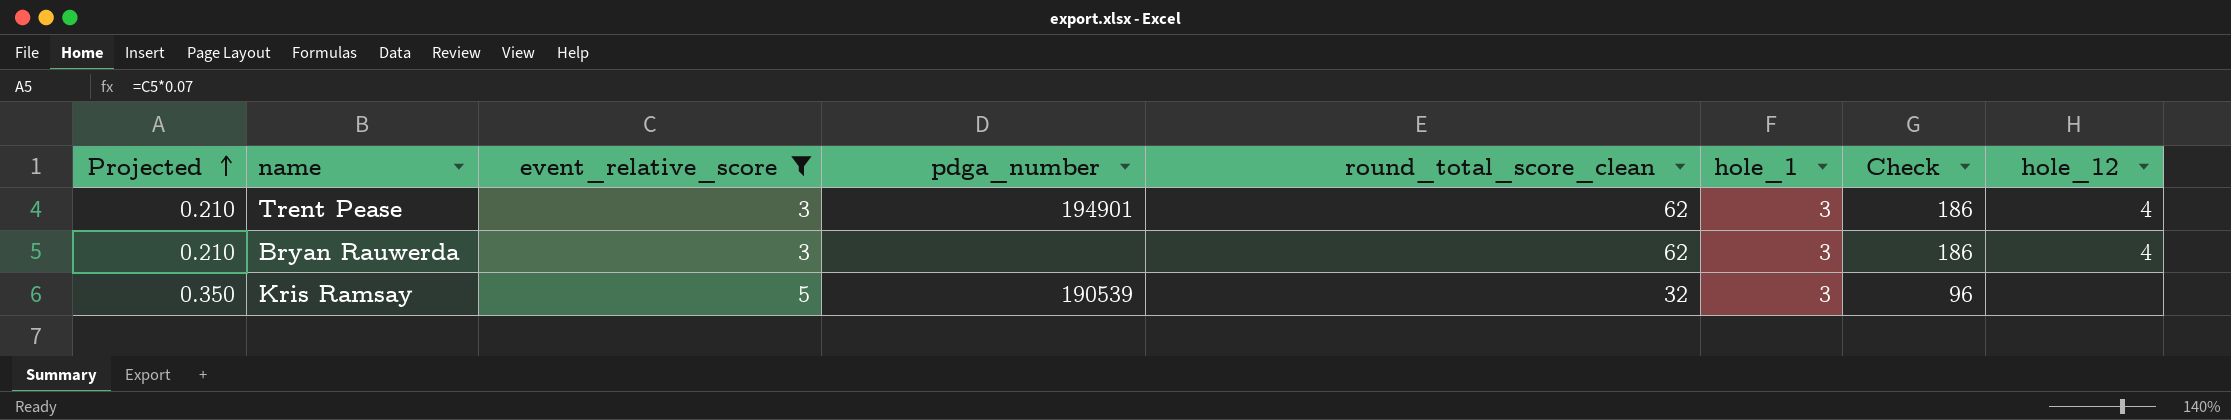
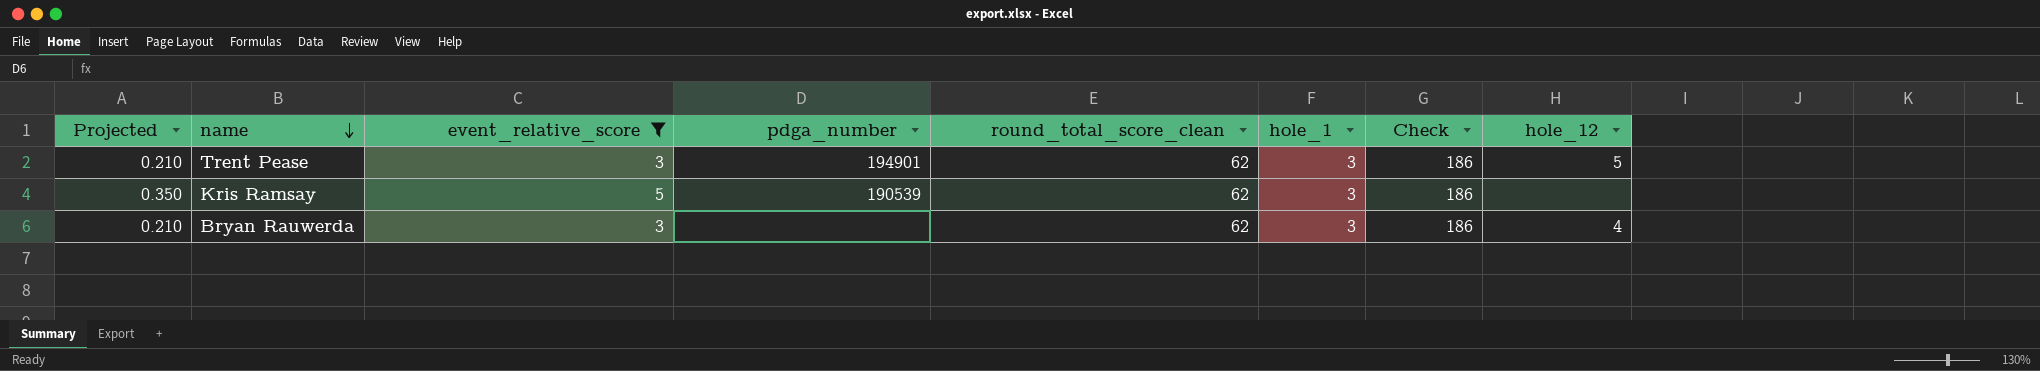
row order: Projected ascending -> name descending
Trent Pease | hole_12: 4 -> 5
Kris Ramsay | round_total_score_clean: 32 -> 62
Kris Ramsay | Check: 96 -> 186

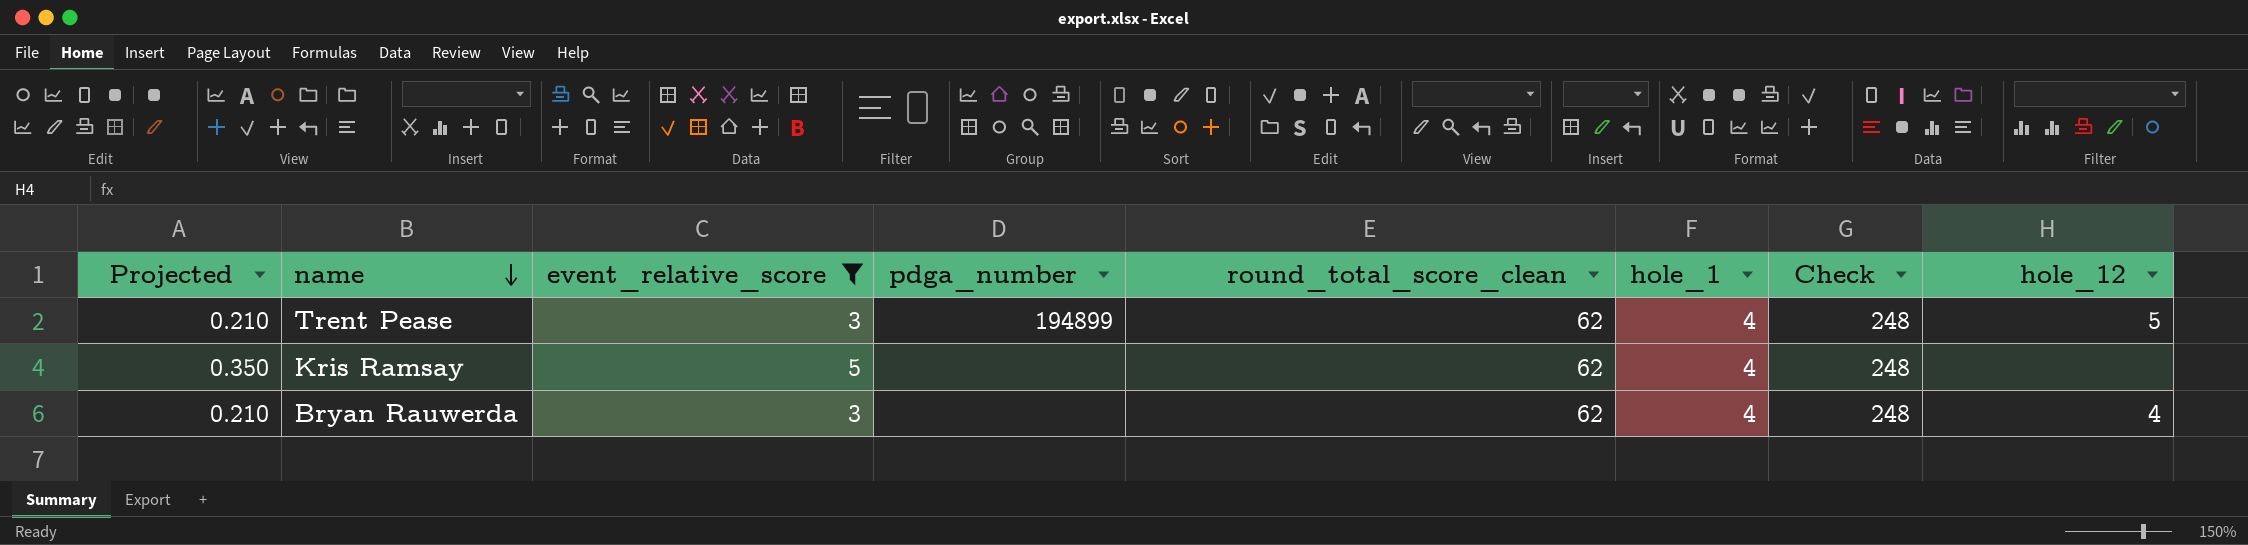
Trent Pease | pdga_number: 194901 -> 194899
Trent Pease | hole_1: 3 -> 4
Trent Pease | Check: 186 -> 248
Kris Ramsay | pdga_number: 190539 -> none
Kris Ramsay | hole_1: 3 -> 4
Kris Ramsay | Check: 186 -> 248
Bryan Rauwerda | hole_1: 3 -> 4
Bryan Rauwerda | Check: 186 -> 248

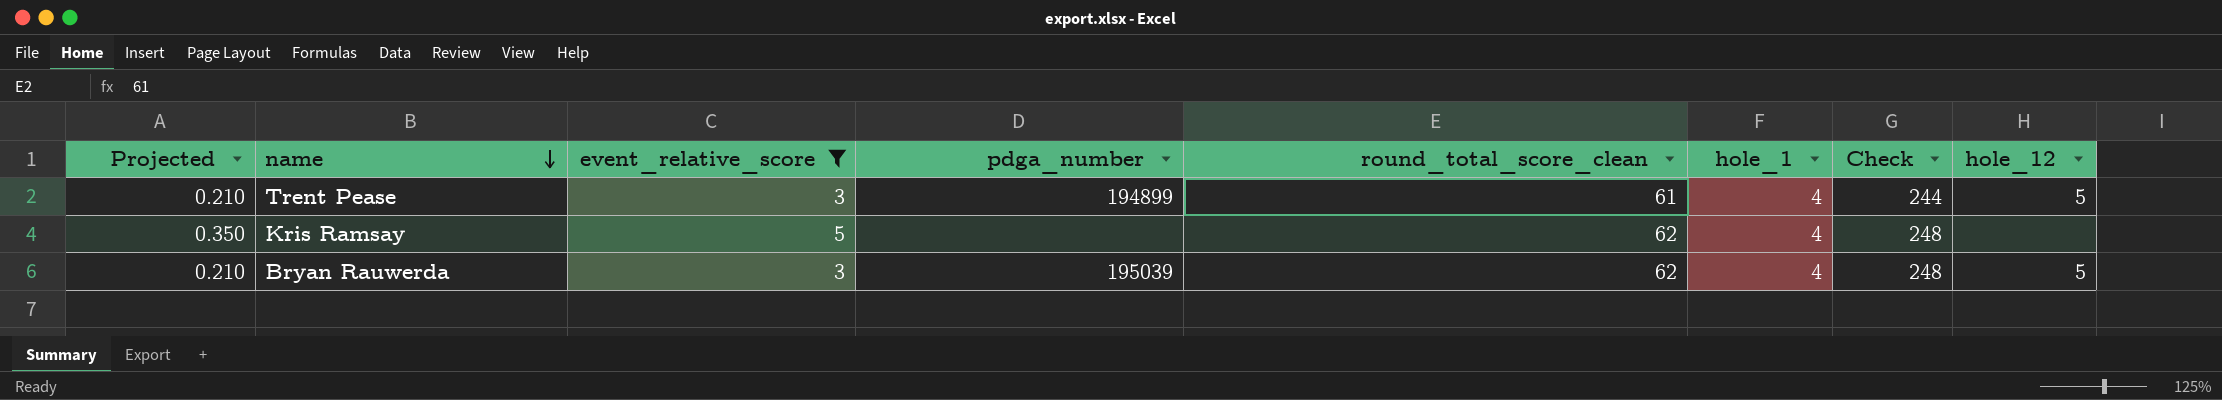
Trent Pease | round_total_score_clean: 62 -> 61
Trent Pease | Check: 248 -> 244
Bryan Rauwerda | pdga_number: none -> 195039
Bryan Rauwerda | hole_12: 4 -> 5

